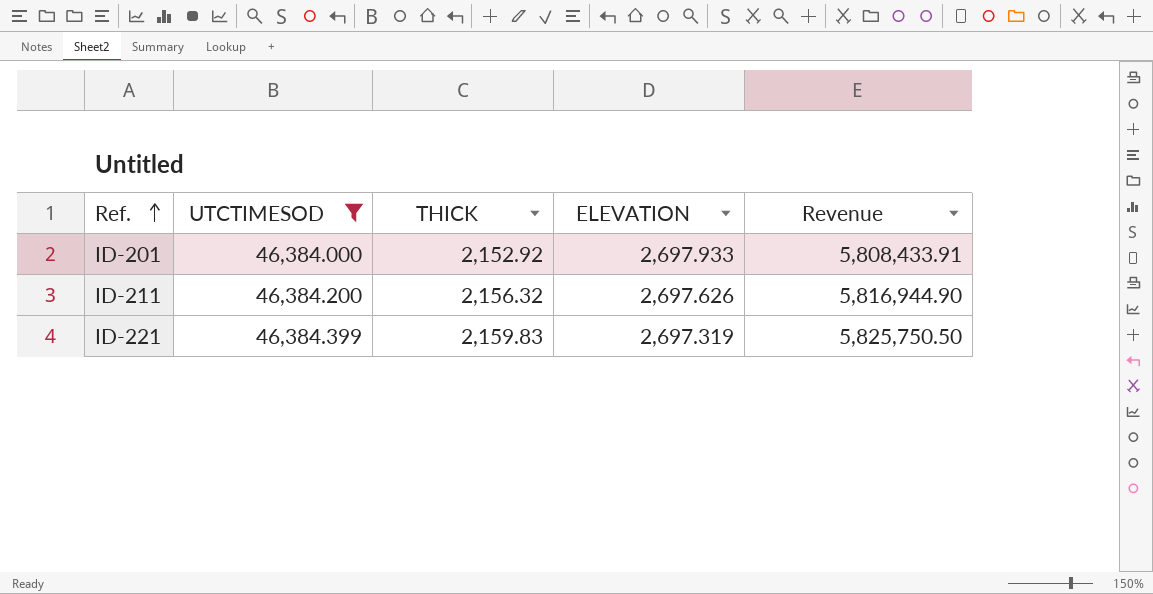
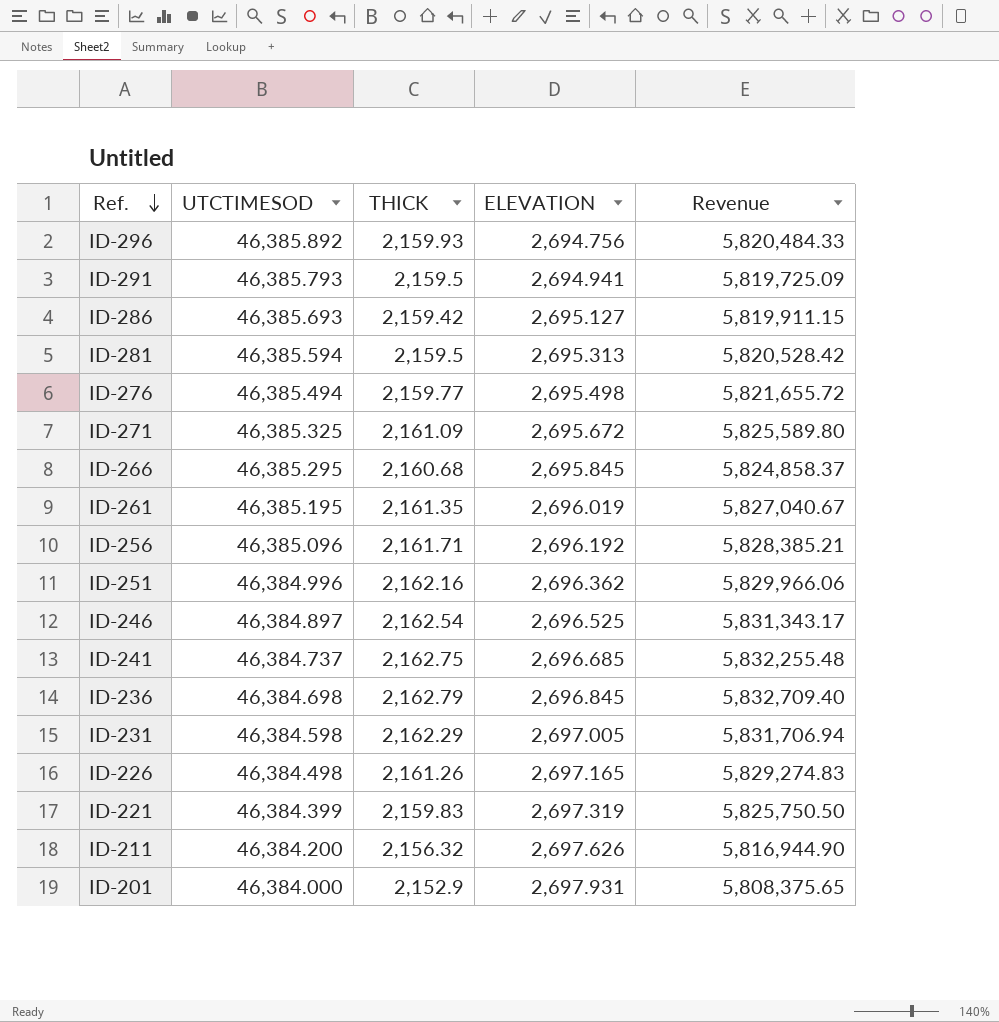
filter: UTCTIMESOD <= 46,384.399 -> none
row order: Ref. ascending -> Ref. descending
ID-201 | THICK: 2,152.92 -> 2,152.9
ID-201 | ELEVATION: 2,697.933 -> 2,697.931
ID-201 | Revenue: 5,808,433.91 -> 5,808,375.65

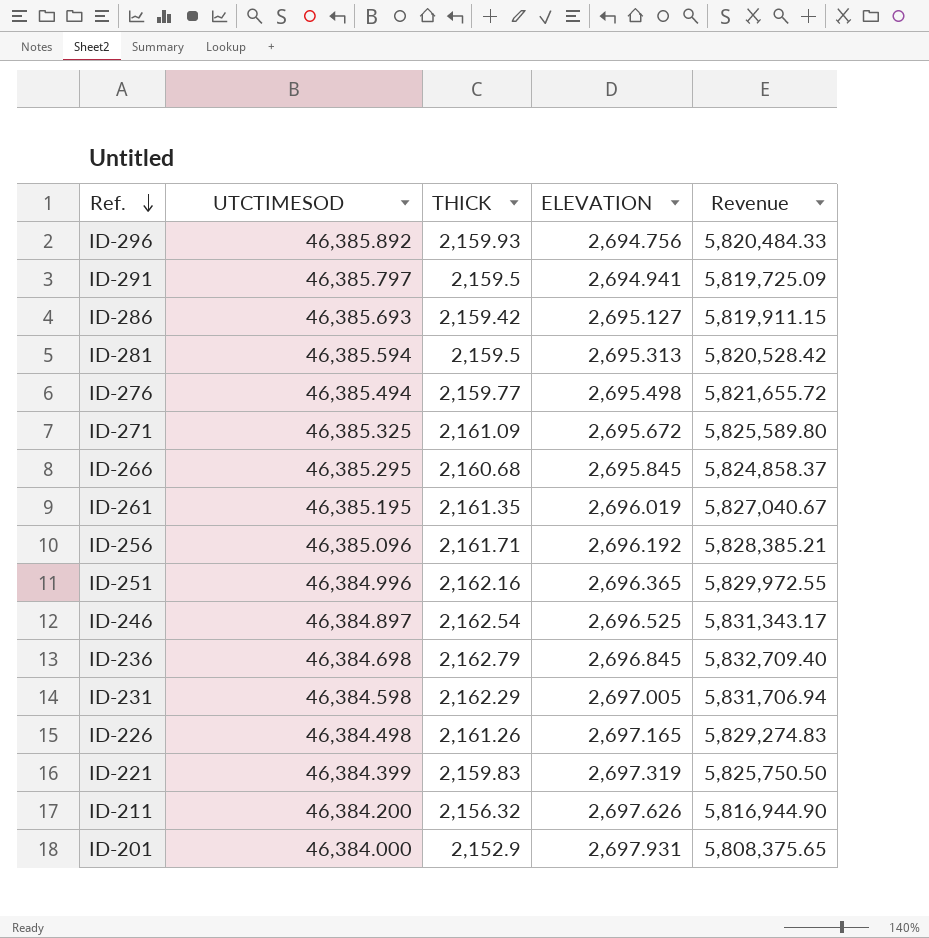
row ID-241: 46,384.737 | 2,162.75 | 2,696.685 | 5,832,255.48 -> none
ID-291 | UTCTIMESOD: 46,385.793 -> 46,385.797
ID-251 | ELEVATION: 2,696.362 -> 2,696.365
ID-251 | Revenue: 5,829,966.06 -> 5,829,972.55

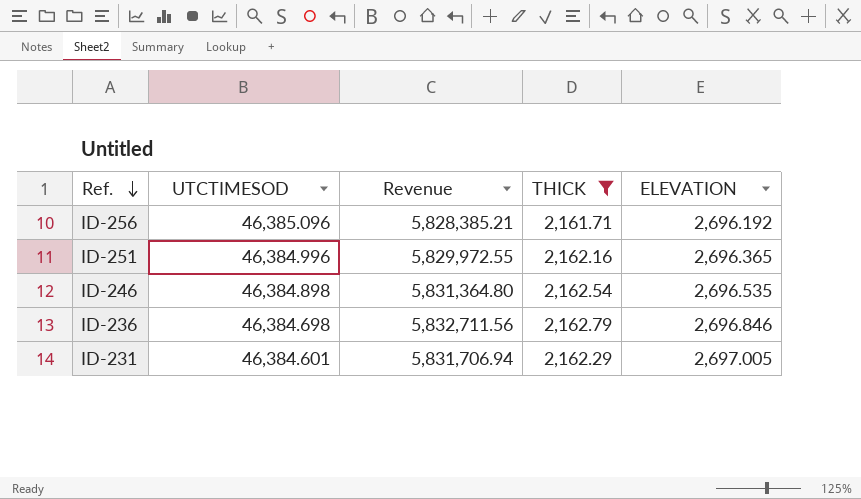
filter: none -> THICK >= 2,161.71
column Revenue | position: 5 -> 3
ID-246 | UTCTIMESOD: 46,384.897 -> 46,384.898
ID-246 | Revenue: 5,831,343.17 -> 5,831,364.80
ID-246 | ELEVATION: 2,696.525 -> 2,696.535
ID-236 | Revenue: 5,832,709.40 -> 5,832,711.56
ID-236 | ELEVATION: 2,696.845 -> 2,696.846
ID-231 | UTCTIMESOD: 46,384.598 -> 46,384.601

